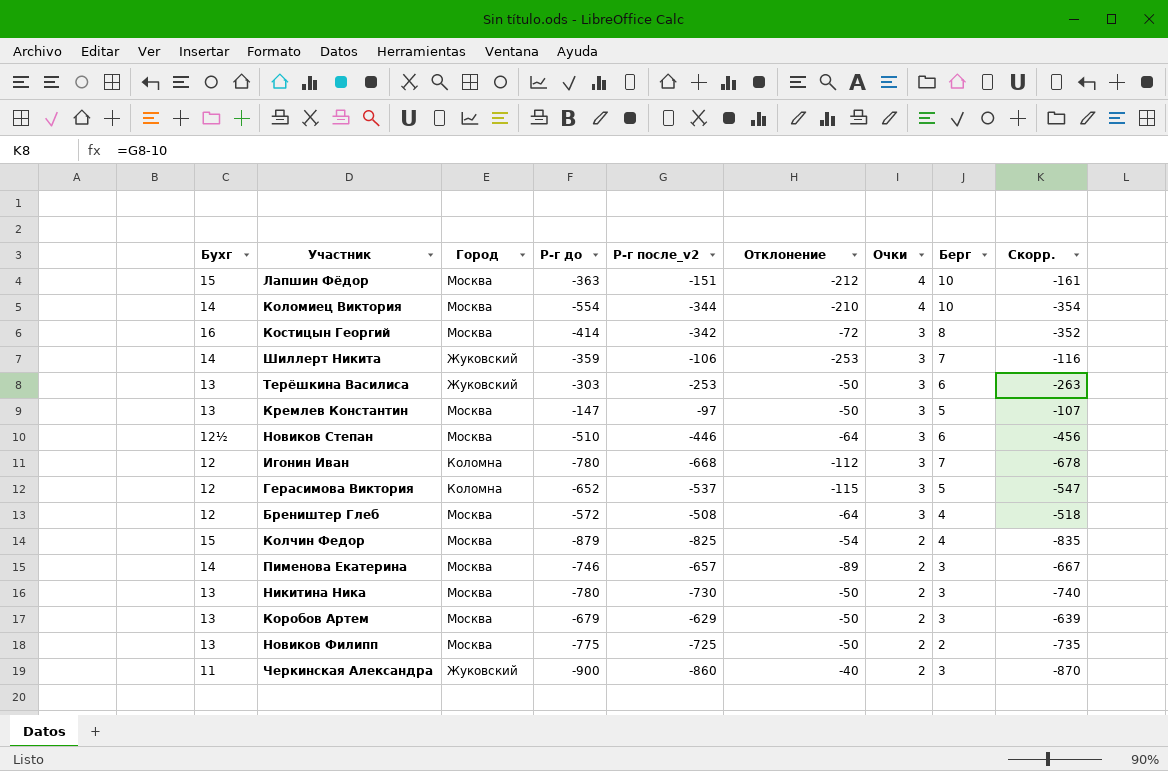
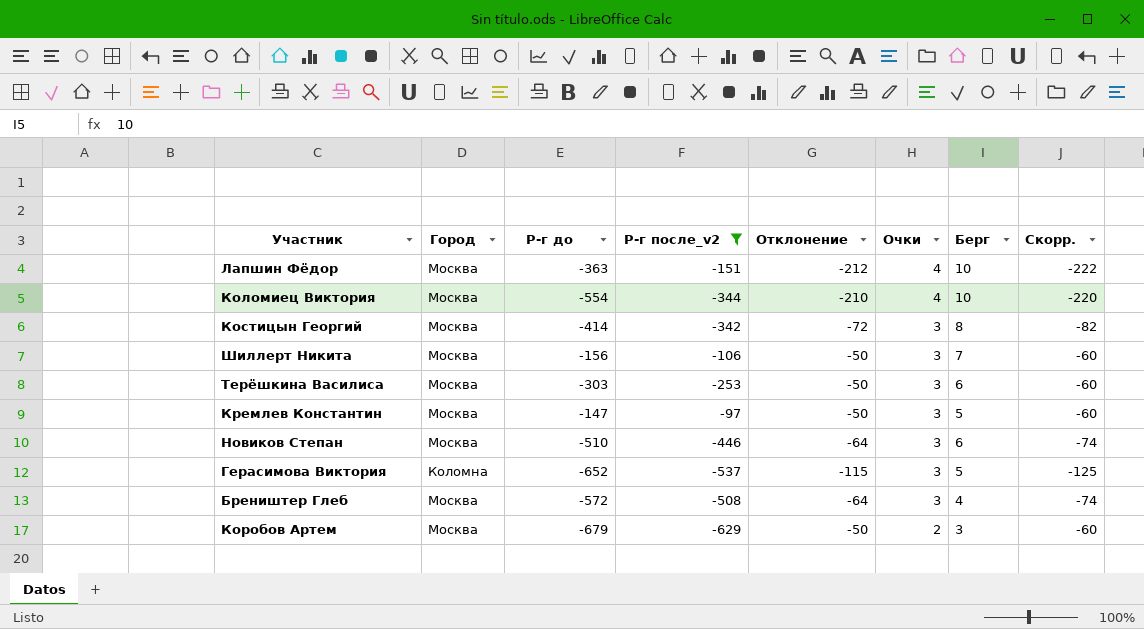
filter: none -> Р-г после_v2 >= -629
column Бухг | position: 1 -> none
column Скорр. | formula: [Р-г после_v2] - 10 -> [Отклонение] - 10
Шиллерт Никита | Город: Жуковский -> Москва
Шиллерт Никита | Р-г до: -359 -> -156
Шиллерт Никита | Отклонение: -253 -> -50
Терёшкина Василиса | Город: Жуковский -> Москва

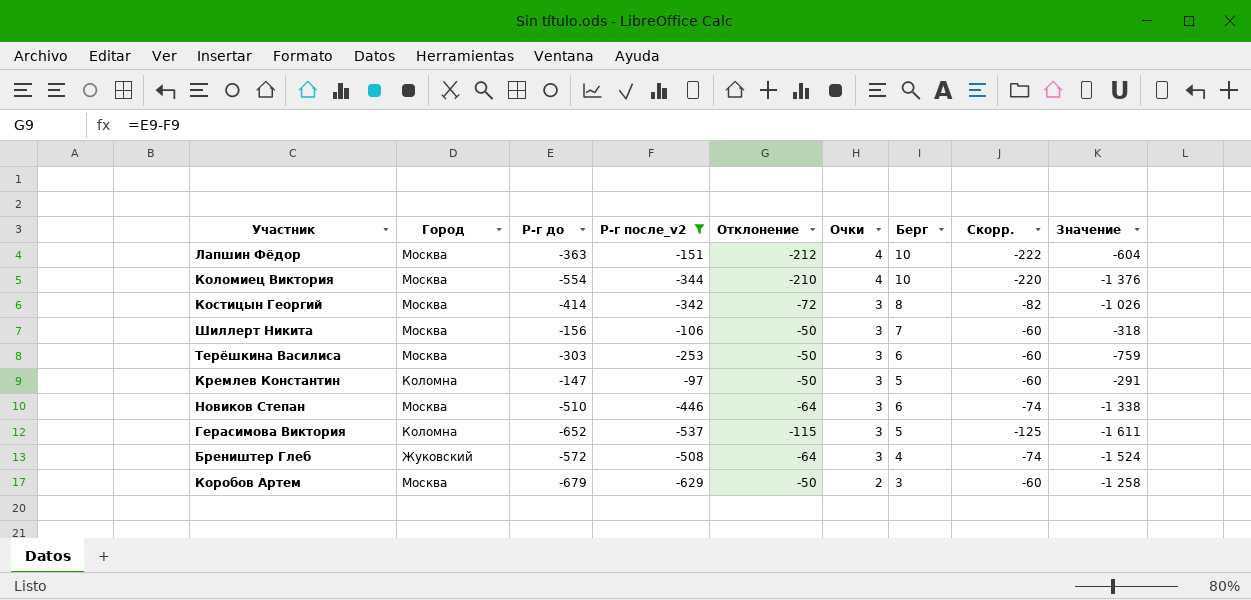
column Значение | formula: none -> [Р-г после_v2] * [Очки]
Кремлев Константин | Город: Москва -> Коломна
Бреништер Глеб | Город: Москва -> Жуковский

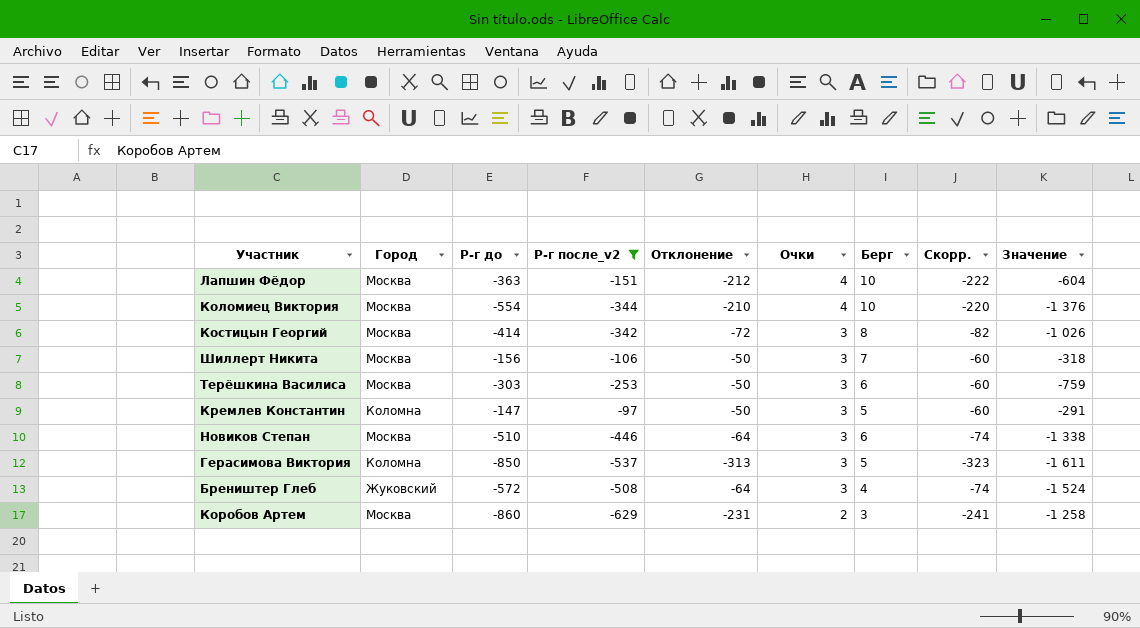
Герасимова Виктория | Р-г до: -652 -> -850
Герасимова Виктория | Отклонение: -115 -> -313
Герасимова Виктория | Скорр.: -125 -> -323
Коробов Артем | Р-г до: -679 -> -860
Коробов Артем | Отклонение: -50 -> -231
Коробов Артем | Скорр.: -60 -> -241

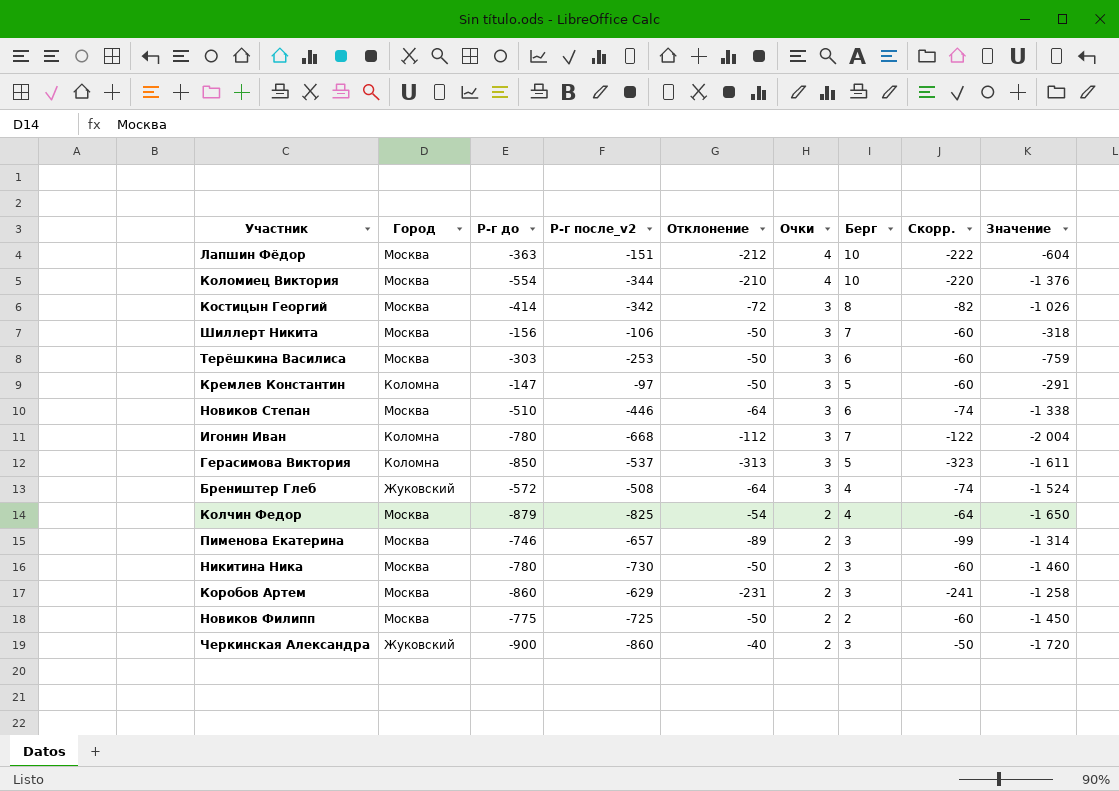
filter: Р-г после_v2 >= -629 -> none

